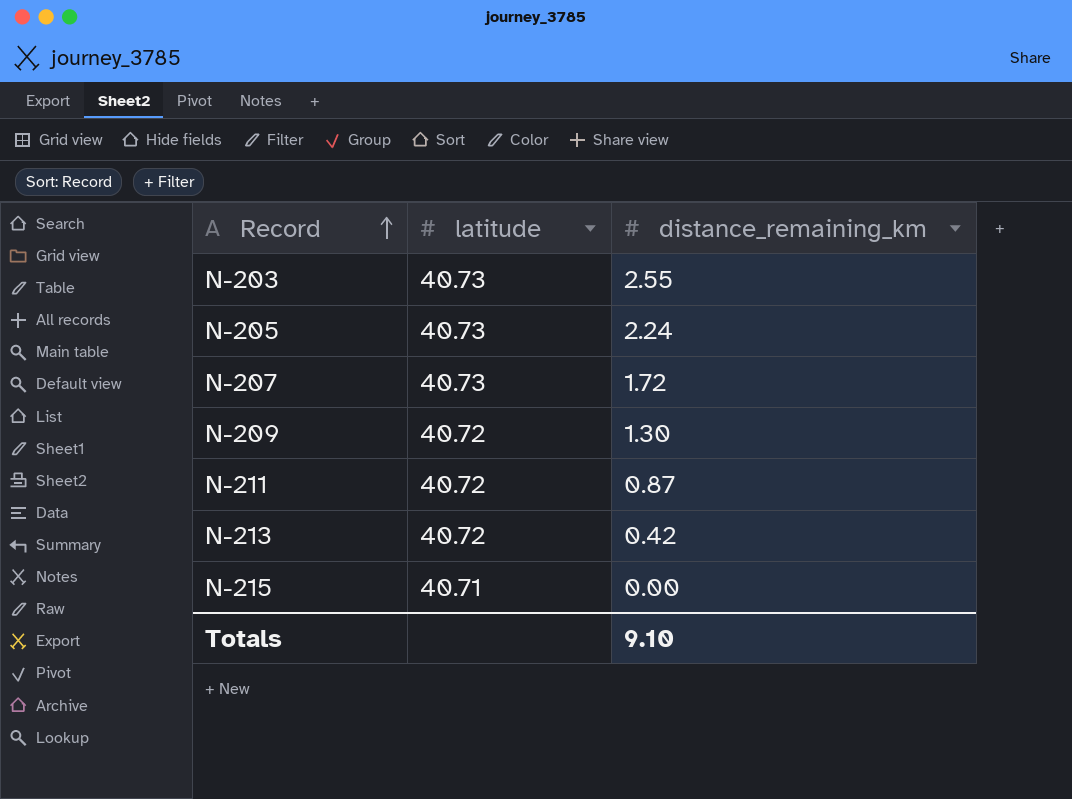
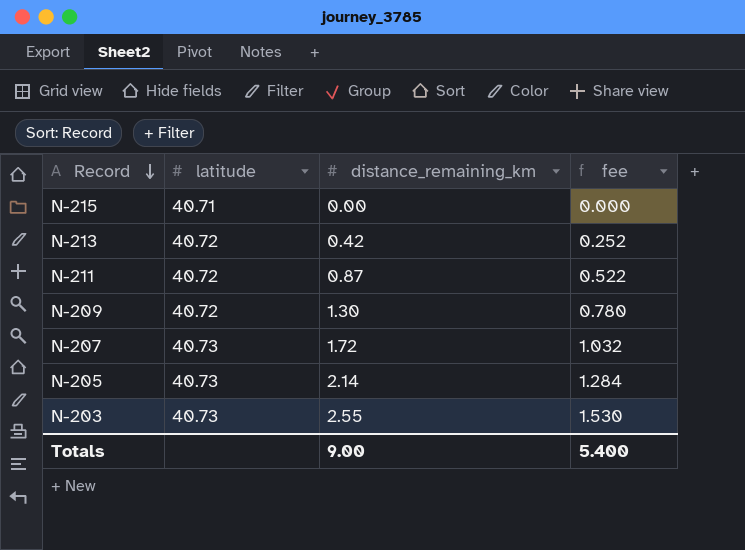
row order: Record ascending -> Record descending
column fee | formula: none -> [distance_remaining_km] * 0.6
N-205 | distance_remaining_km: 2.24 -> 2.14
Totals | distance_remaining_km: 9.10 -> 9.00

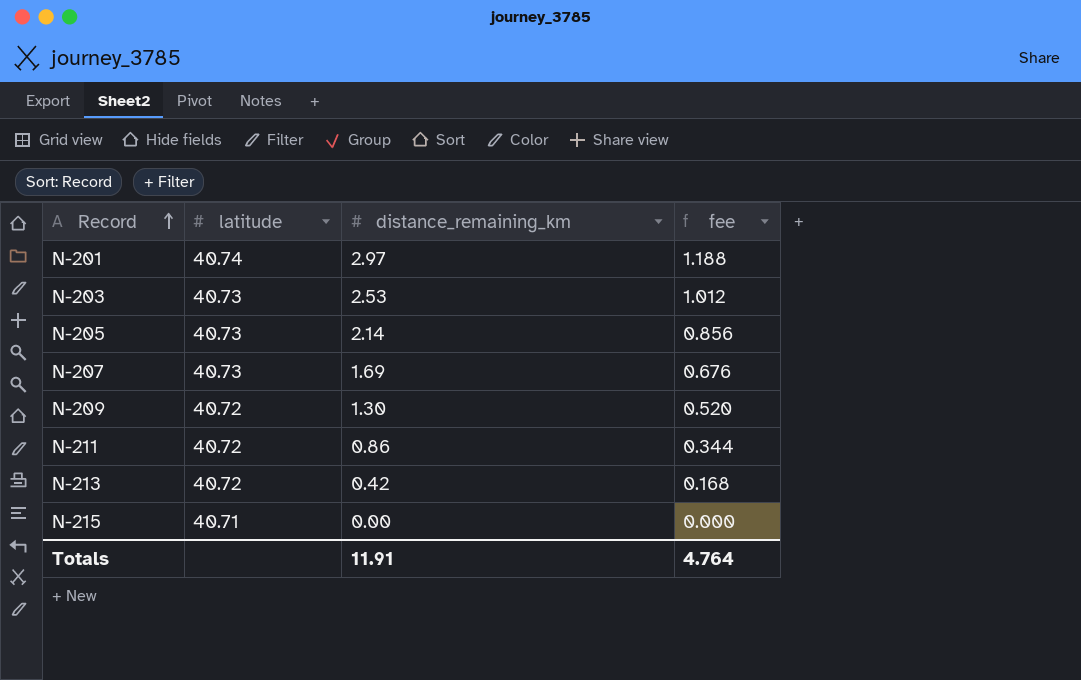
row order: Record descending -> Record ascending
column fee | formula: [distance_remaining_km] * 0.6 -> [distance_remaining_km] * 0.4
row N-201: none -> 40.74 | 2.97 | 1.188
N-203 | distance_remaining_km: 2.55 -> 2.53
N-207 | distance_remaining_km: 1.72 -> 1.69
N-211 | distance_remaining_km: 0.87 -> 0.86
Totals | distance_remaining_km: 9.00 -> 11.91
Totals | fee: 5.400 -> 4.764

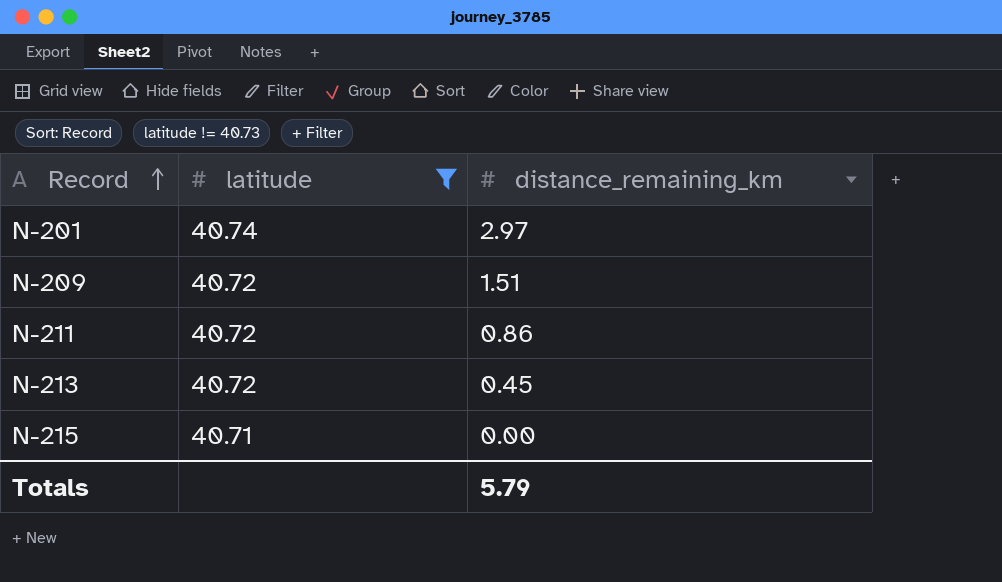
filter: none -> latitude != 40.73
column fee | formula: [distance_remaining_km] * 0.4 -> none
N-209 | distance_remaining_km: 1.30 -> 1.51
N-213 | distance_remaining_km: 0.42 -> 0.45
Totals | distance_remaining_km: 11.91 -> 5.79

